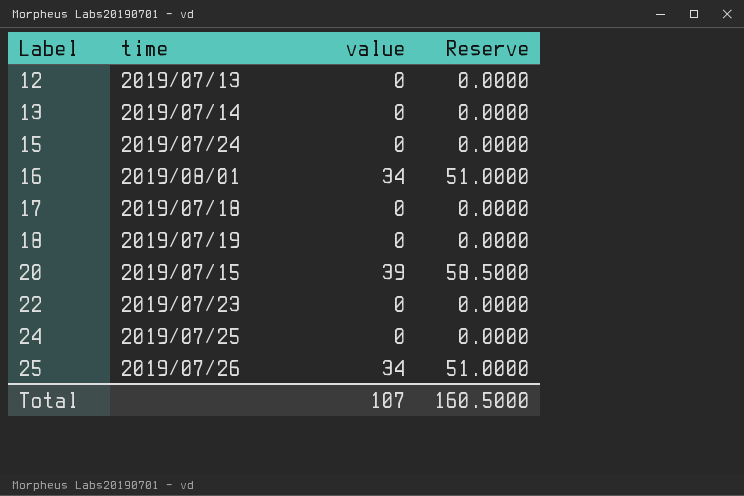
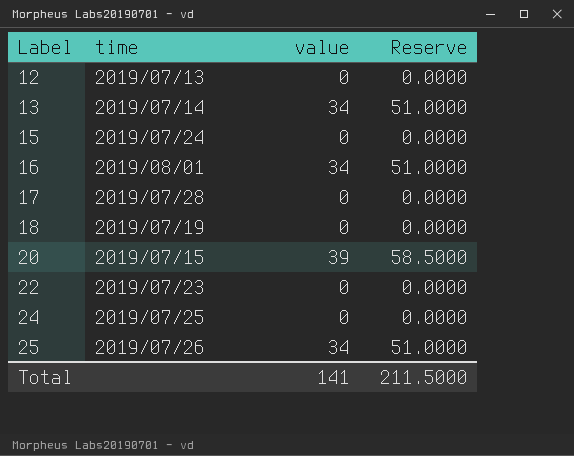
13 | value: 0 -> 34
13 | Reserve: 0.0000 -> 51.0000
17 | time: 2019/07/18 -> 2019/07/28
Total | value: 107 -> 141
Total | Reserve: 160.5000 -> 211.5000

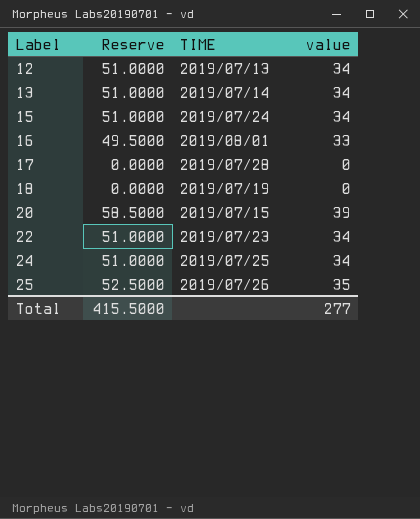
column Reserve | position: 4 -> 2
column name: time -> TIME
12 | Reserve: 0.0000 -> 51.0000
12 | value: 0 -> 34
15 | Reserve: 0.0000 -> 51.0000
15 | value: 0 -> 34
16 | Reserve: 51.0000 -> 49.5000
16 | value: 34 -> 33
22 | Reserve: 0.0000 -> 51.0000
22 | value: 0 -> 34
24 | Reserve: 0.0000 -> 51.0000
24 | value: 0 -> 34
25 | Reserve: 51.0000 -> 52.5000
25 | value: 34 -> 35
Total | Reserve: 211.5000 -> 415.5000
Total | value: 141 -> 277

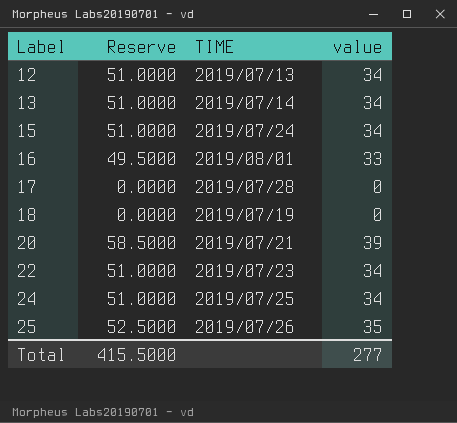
20 | TIME: 2019/07/15 -> 2019/07/21

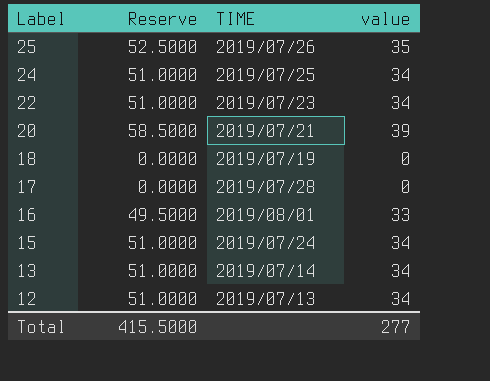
row order: Label ascending -> Label descending

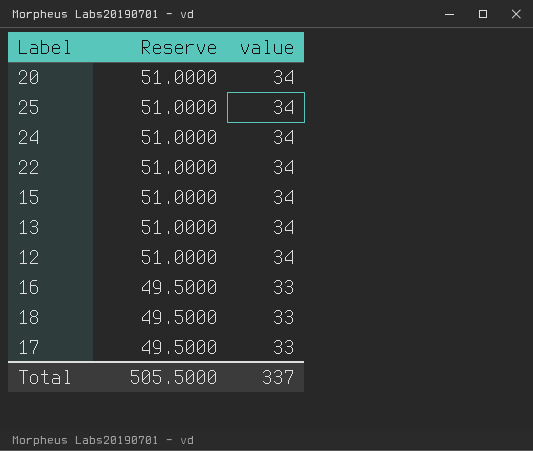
row order: Label descending -> Reserve descending
column TIME | position: 3 -> none
20 | Reserve: 58.5000 -> 51.0000
20 | value: 39 -> 34
25 | Reserve: 52.5000 -> 51.0000
25 | value: 35 -> 34
18 | Reserve: 0.0000 -> 49.5000
18 | value: 0 -> 33
17 | Reserve: 0.0000 -> 49.5000
17 | value: 0 -> 33
Total | Reserve: 415.5000 -> 505.5000
Total | value: 277 -> 337

